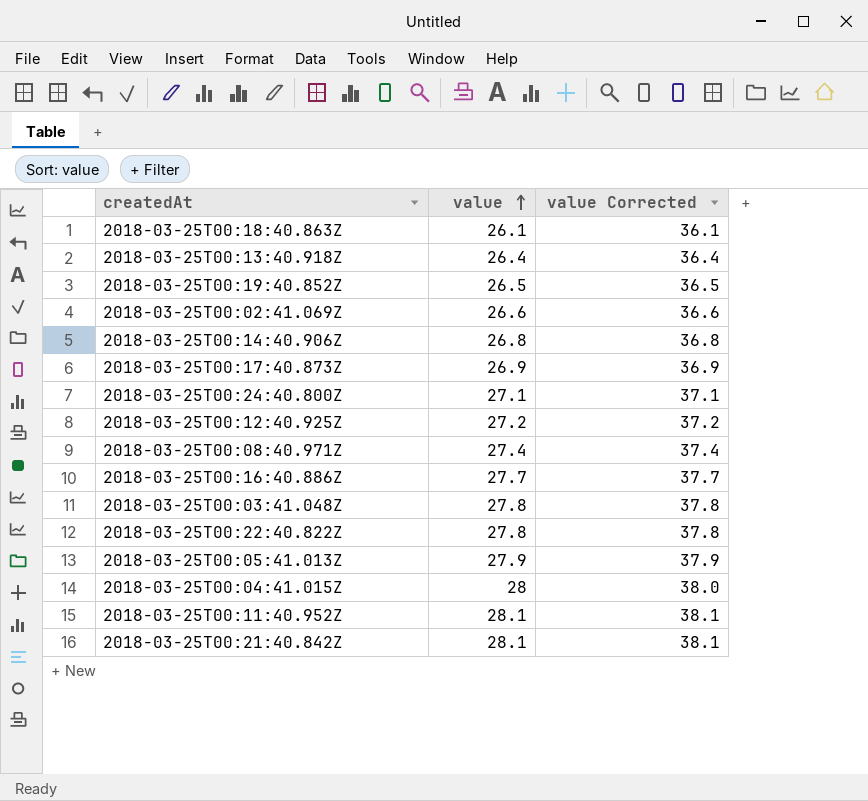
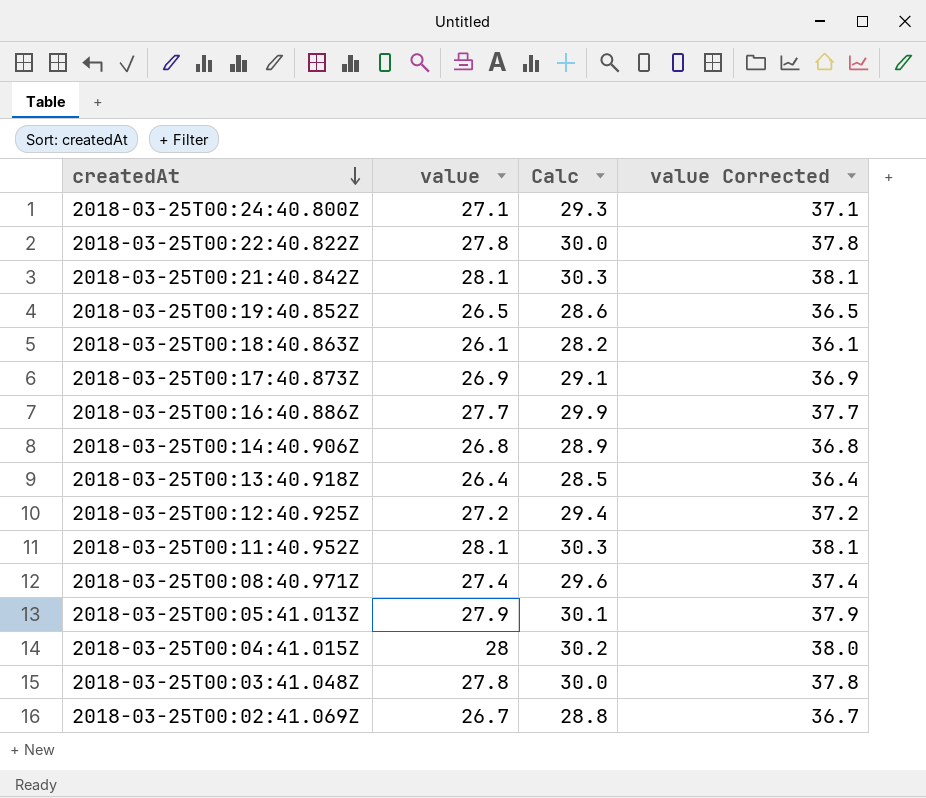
row order: value ascending -> createdAt descending
column Calc | formula: none -> [value] * 1.08
2018-03-25T00:02:41.069Z | value: 26.6 -> 26.7
2018-03-25T00:02:41.069Z | value Corrected: 36.6 -> 36.7

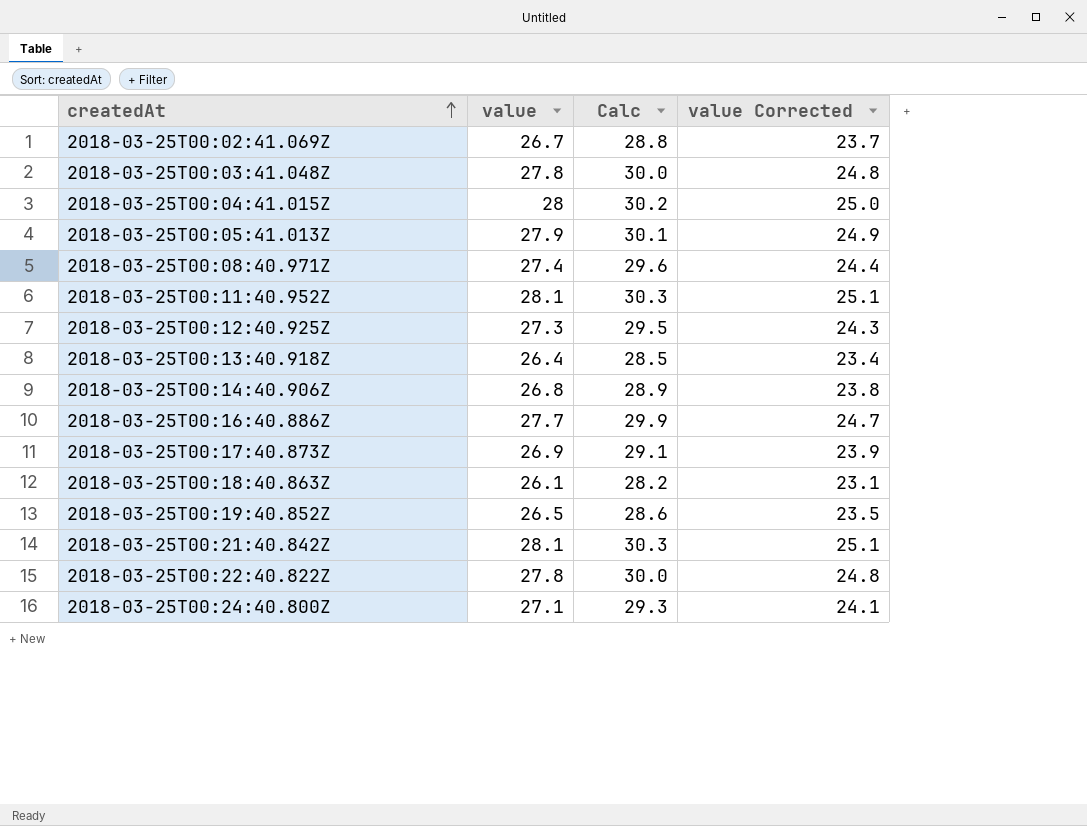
row order: createdAt descending -> createdAt ascending
column value Corrected | formula: [value] + 10 -> [value] - 3
2018-03-25T00:12:40.925Z | value: 27.2 -> 27.3
2018-03-25T00:12:40.925Z | Calc: 29.4 -> 29.5

